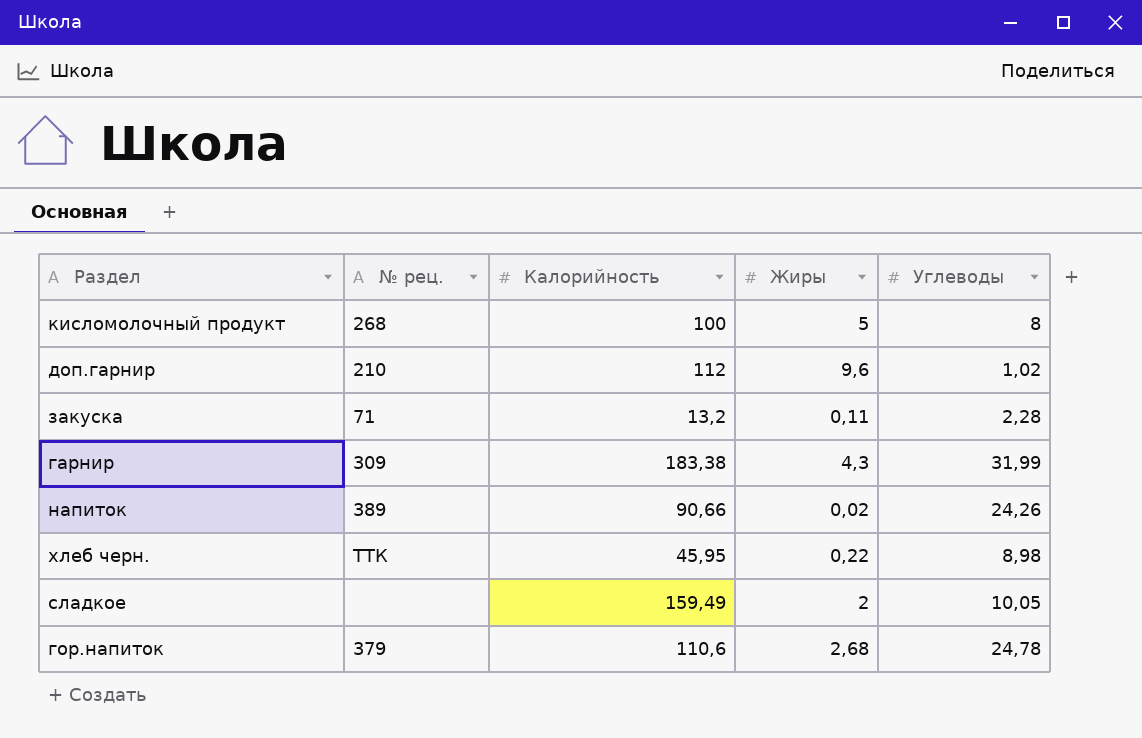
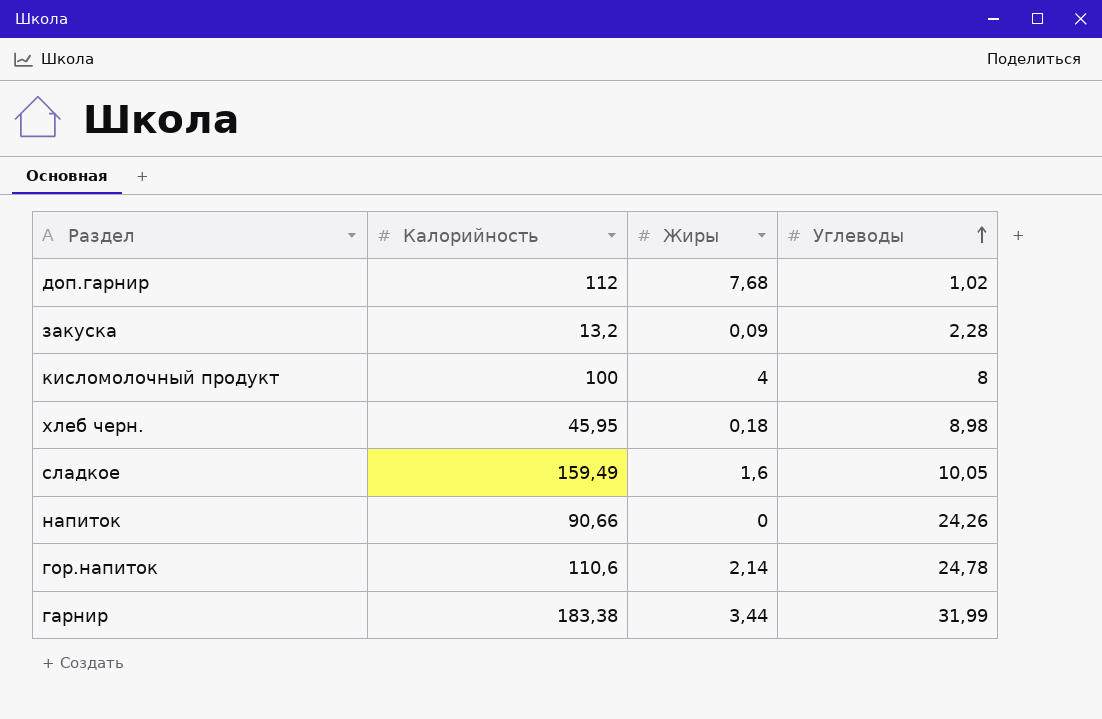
row order: none -> Углеводы ascending
column № рец. | position: 2 -> none
доп.гарнир | Жиры: 9,6 -> 7,68
закуска | Жиры: 0,11 -> 0,09
кисломолочный продукт | Жиры: 5 -> 4
хлеб черн. | Жиры: 0,22 -> 0,18
сладкое | Жиры: 2 -> 1,6
напиток | Жиры: 0,02 -> 0
гор.напиток | Жиры: 2,68 -> 2,14
гарнир | Жиры: 4,3 -> 3,44

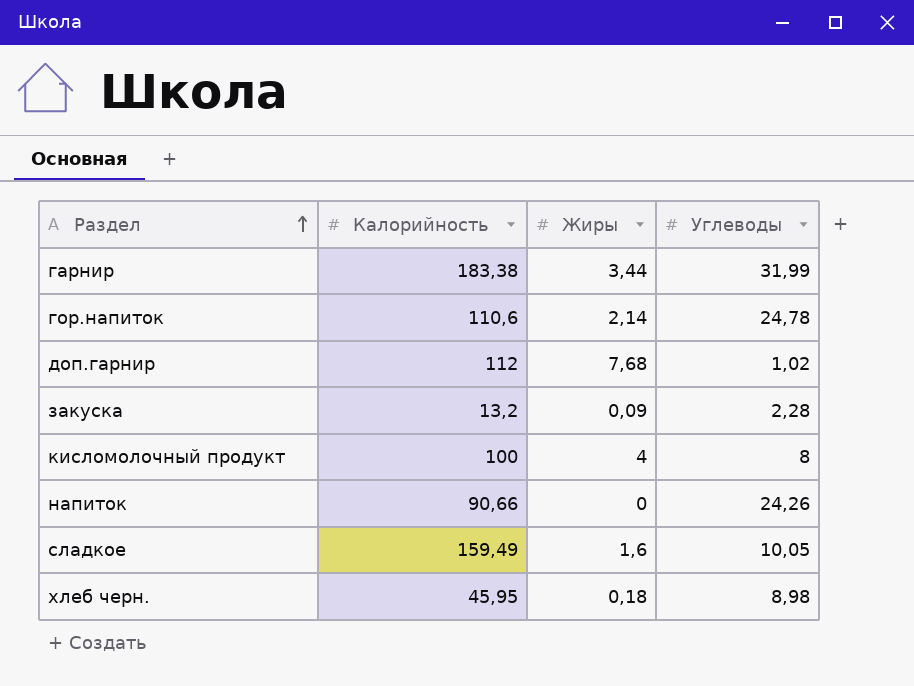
row order: Углеводы ascending -> Раздел ascending

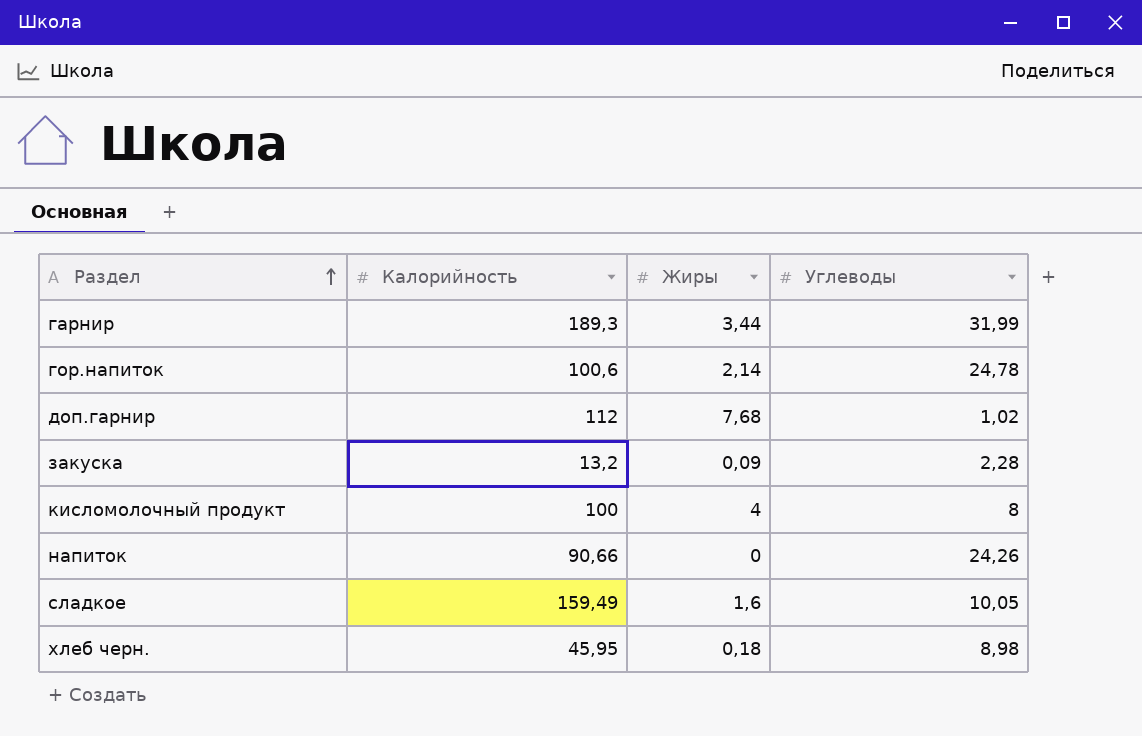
гарнир | Калорийность: 183,38 -> 189,3
гор.напиток | Калорийность: 110,6 -> 100,6

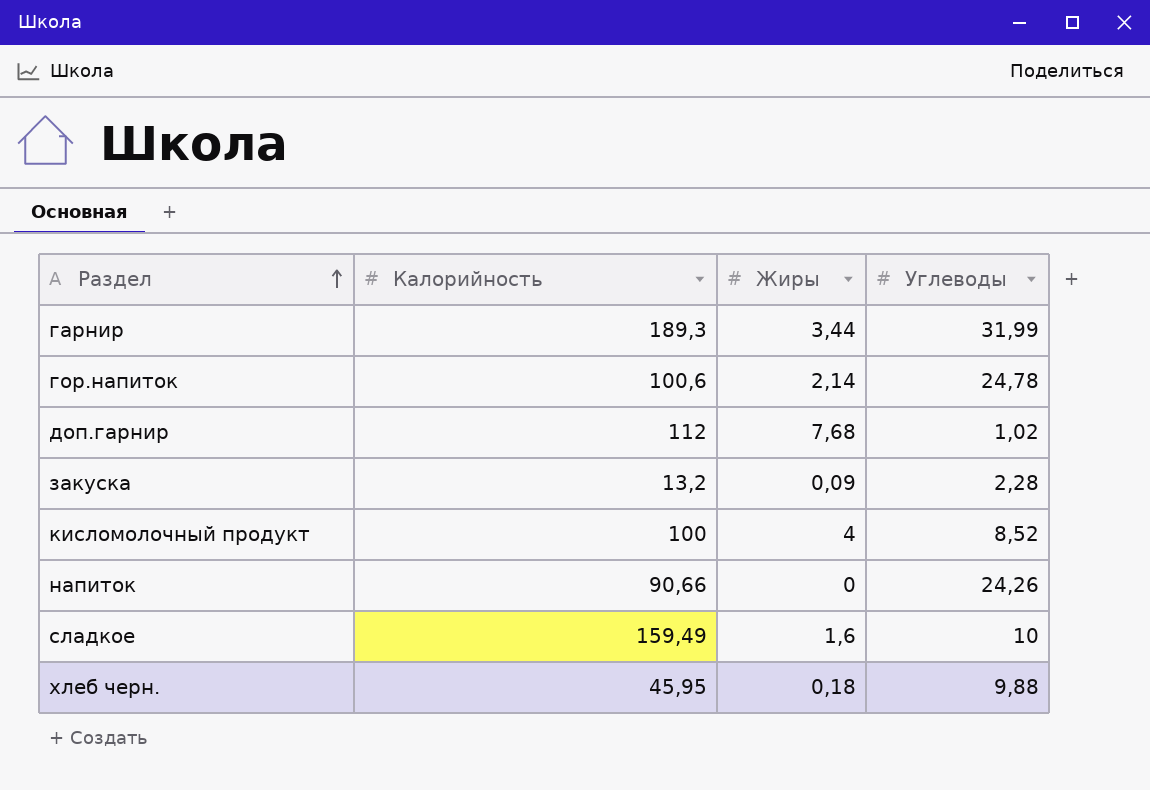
кисломолочный продукт | Углеводы: 8 -> 8,52
сладкое | Углеводы: 10,05 -> 10
хлеб черн. | Углеводы: 8,98 -> 9,88

